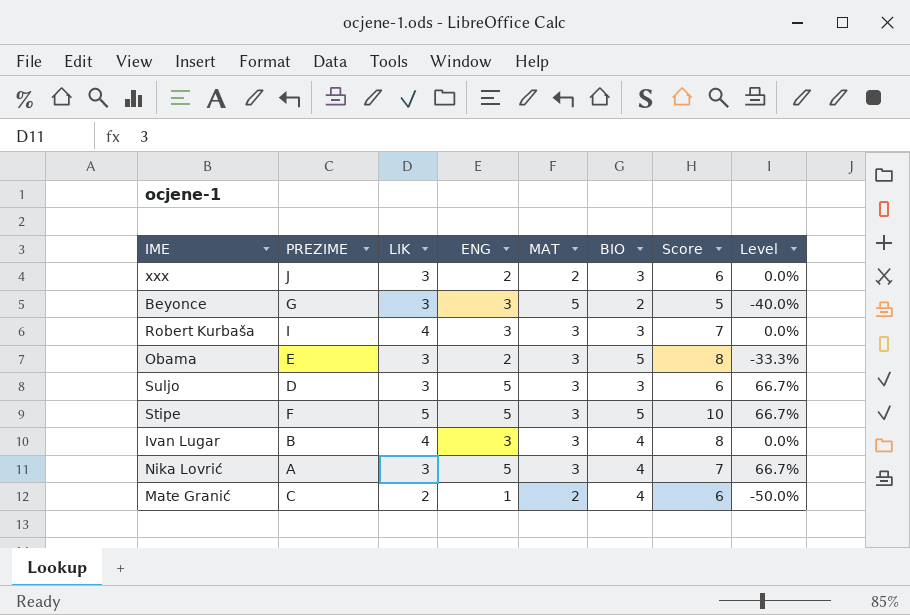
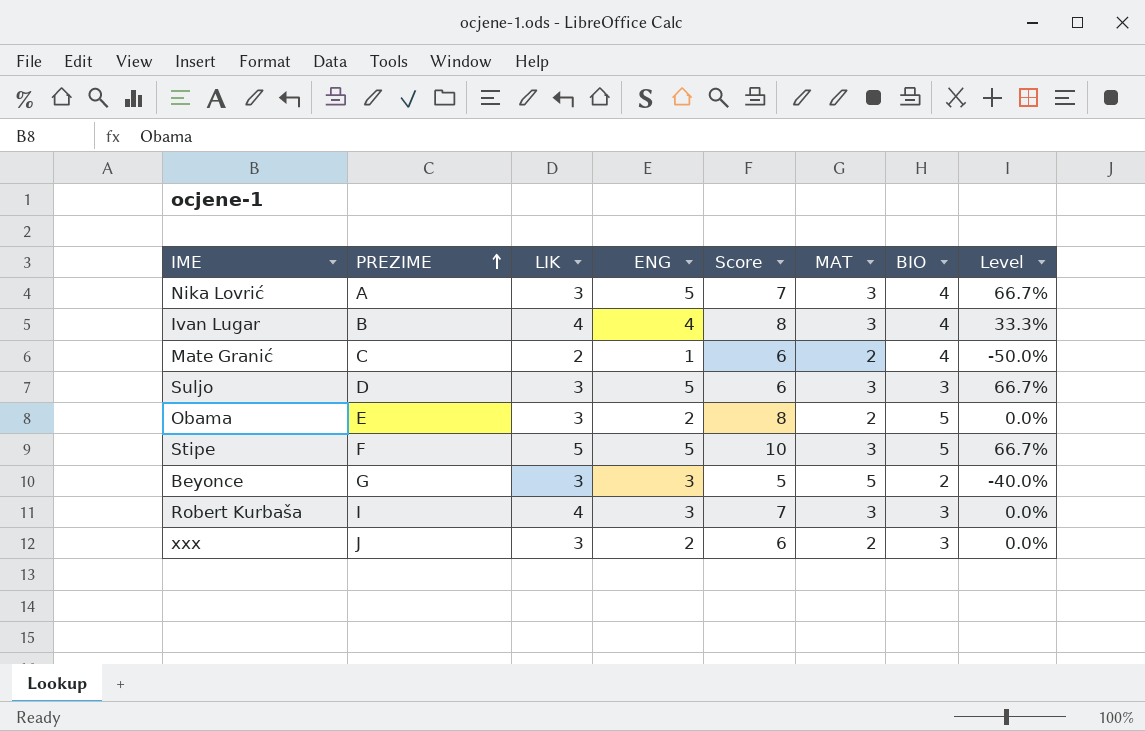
row order: none -> PREZIME ascending
column Score | position: 7 -> 5
Ivan Lugar | ENG: 3 -> 4
Ivan Lugar | Level: 0.0% -> 33.3%
Obama | MAT: 3 -> 2
Obama | Level: -33.3% -> 0.0%

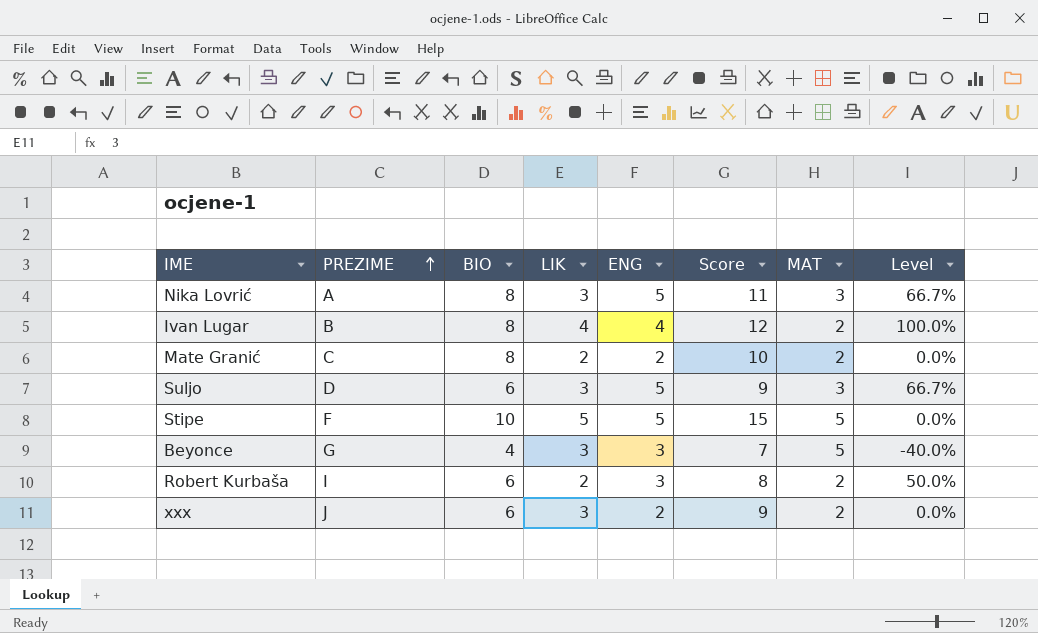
column BIO | position: 7 -> 3
row Obama: E | 3 | 2 | 8 | 2 | 5 | 0.0% -> none
Nika Lovrić | BIO: 4 -> 8
Nika Lovrić | Score: 7 -> 11
Ivan Lugar | BIO: 4 -> 8
Ivan Lugar | Score: 8 -> 12
Ivan Lugar | MAT: 3 -> 2
Ivan Lugar | Level: 33.3% -> 100.0%
Mate Granić | BIO: 4 -> 8
Mate Granić | ENG: 1 -> 2
Mate Granić | Score: 6 -> 10
Mate Granić | Level: -50.0% -> 0.0%
Suljo | BIO: 3 -> 6
Suljo | Score: 6 -> 9
Stipe | BIO: 5 -> 10
Stipe | Score: 10 -> 15
Stipe | MAT: 3 -> 5
Stipe | Level: 66.7% -> 0.0%
Beyonce | BIO: 2 -> 4
Beyonce | Score: 5 -> 7
Robert Kurbaša | BIO: 3 -> 6
Robert Kurbaša | LIK: 4 -> 2
Robert Kurbaša | Score: 7 -> 8
Robert Kurbaša | MAT: 3 -> 2
Robert Kurbaša | Level: 0.0% -> 50.0%
xxx | BIO: 3 -> 6
xxx | Score: 6 -> 9

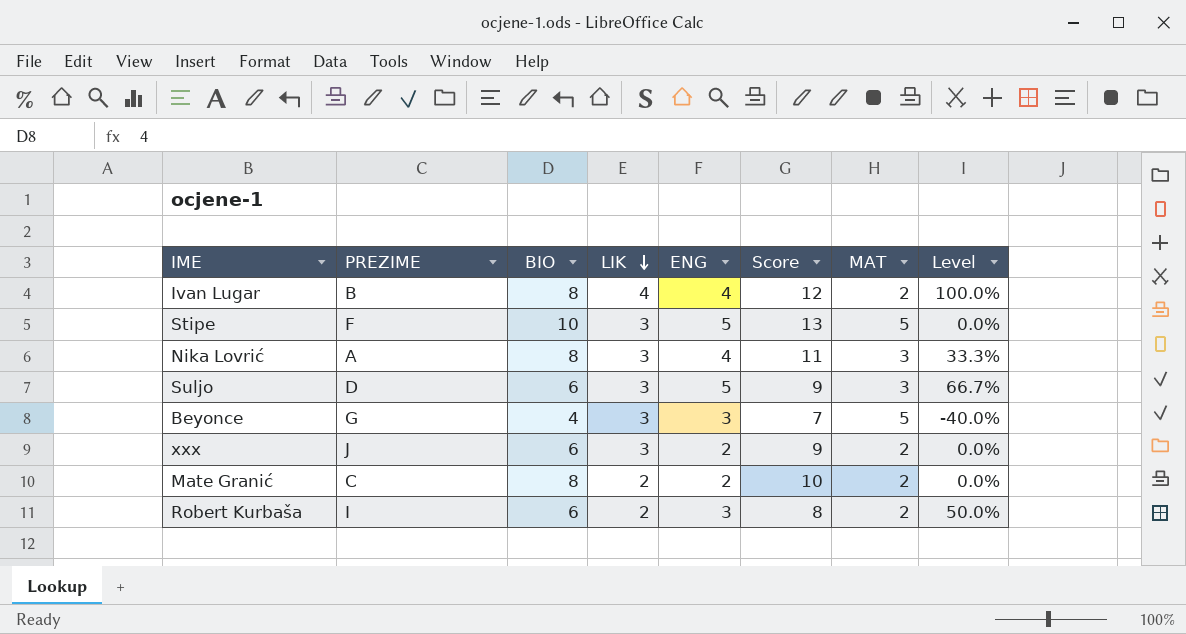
row order: PREZIME ascending -> LIK descending
Stipe | LIK: 5 -> 3
Stipe | Score: 15 -> 13
Nika Lovrić | ENG: 5 -> 4
Nika Lovrić | Level: 66.7% -> 33.3%

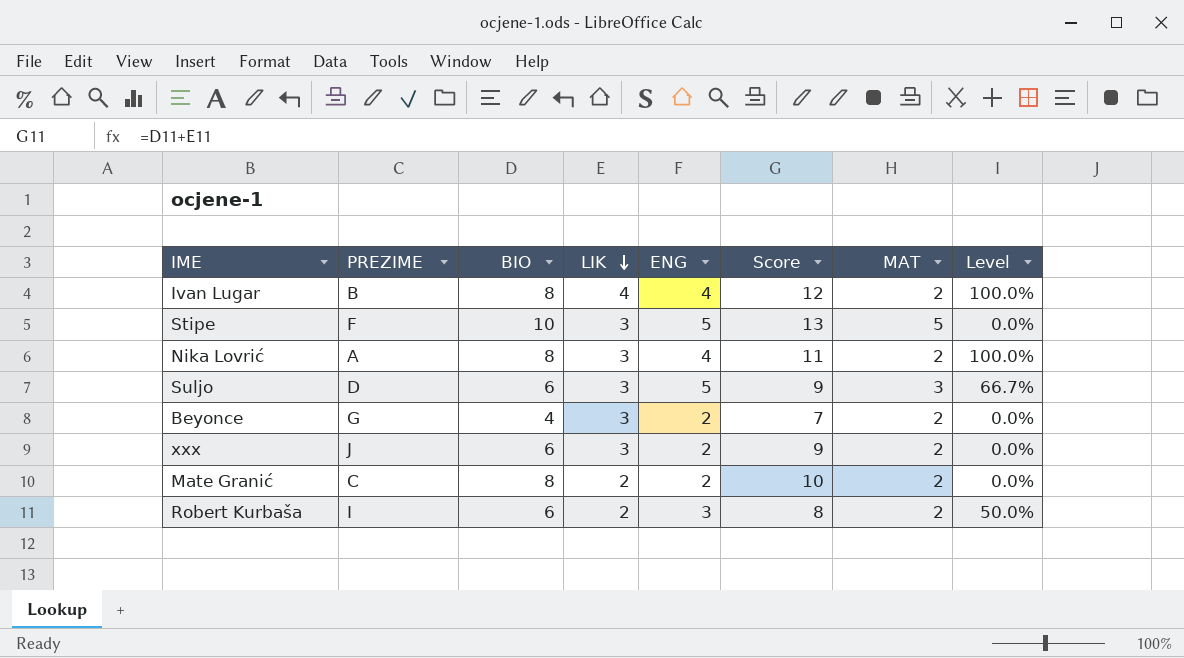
Nika Lovrić | MAT: 3 -> 2
Nika Lovrić | Level: 33.3% -> 100.0%
Beyonce | ENG: 3 -> 2
Beyonce | MAT: 5 -> 2
Beyonce | Level: -40.0% -> 0.0%

